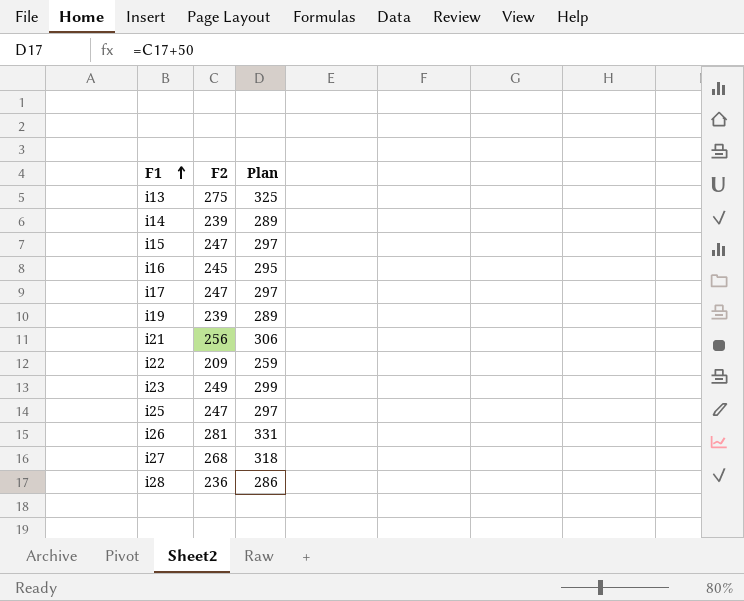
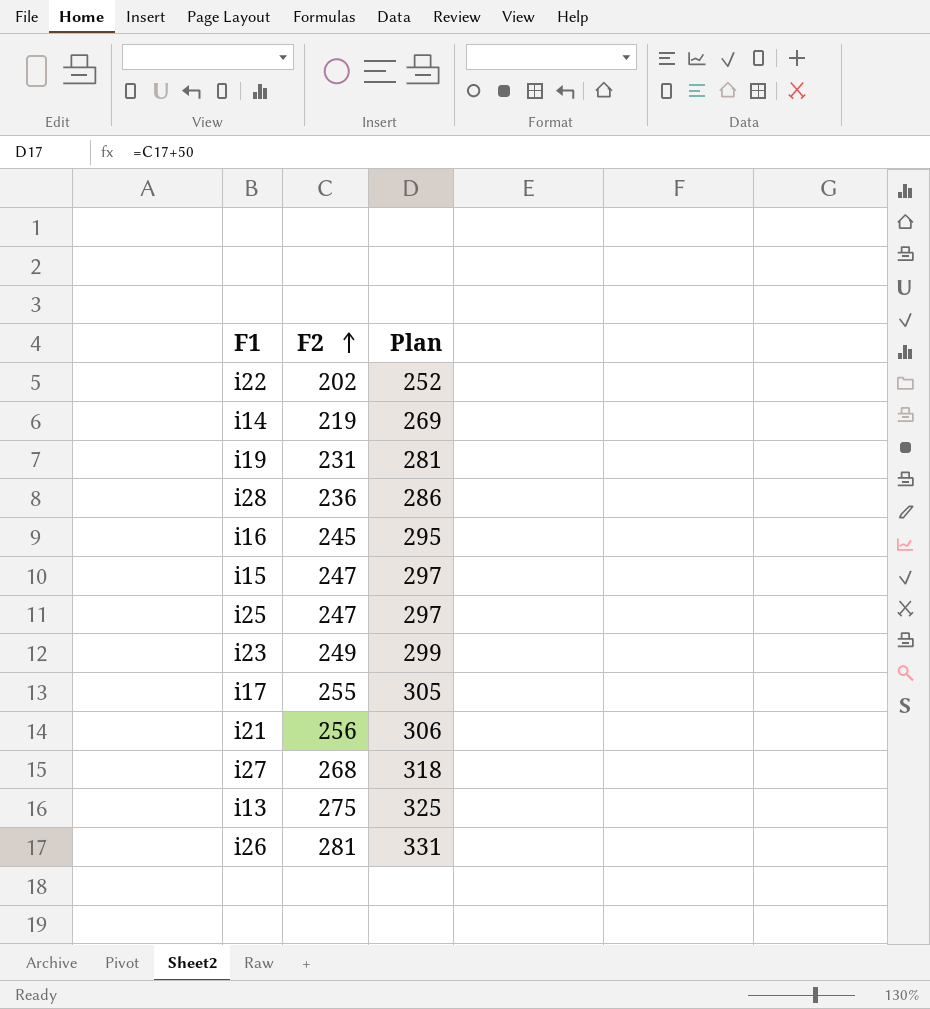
row order: F1 ascending -> F2 ascending
i22 | F2: 209 -> 202
i22 | Plan: 259 -> 252
i14 | F2: 239 -> 219
i14 | Plan: 289 -> 269
i19 | F2: 239 -> 231
i19 | Plan: 289 -> 281
i17 | F2: 247 -> 255
i17 | Plan: 297 -> 305

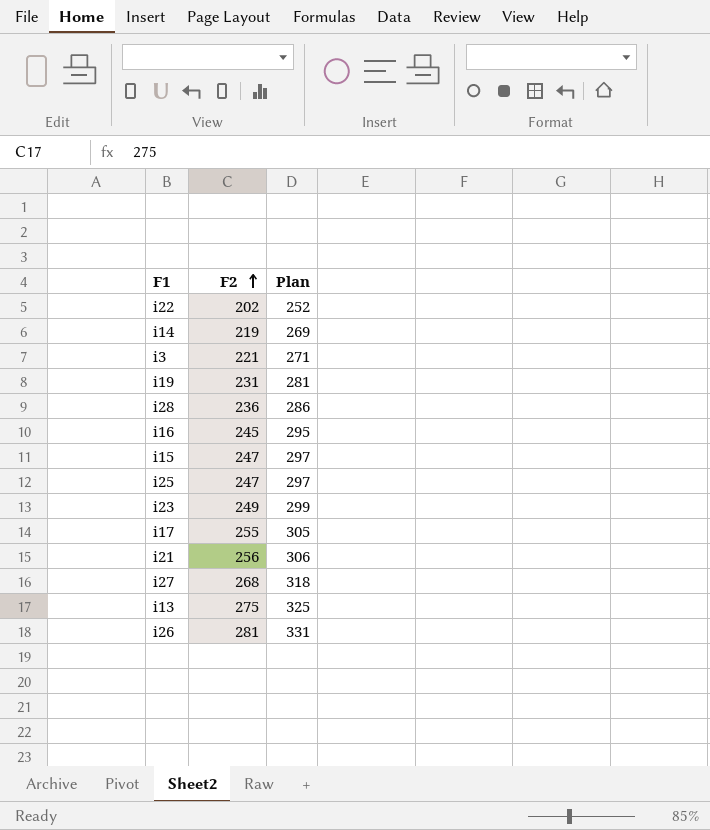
row i3: none -> 221 | 271

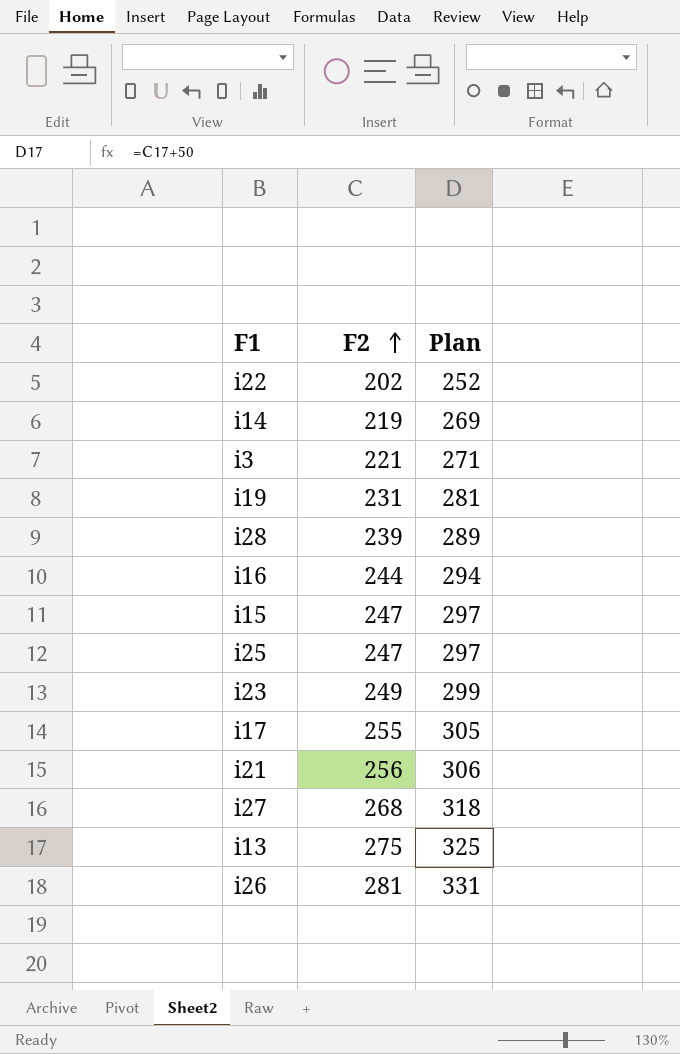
i28 | F2: 236 -> 239
i28 | Plan: 286 -> 289
i16 | F2: 245 -> 244
i16 | Plan: 295 -> 294

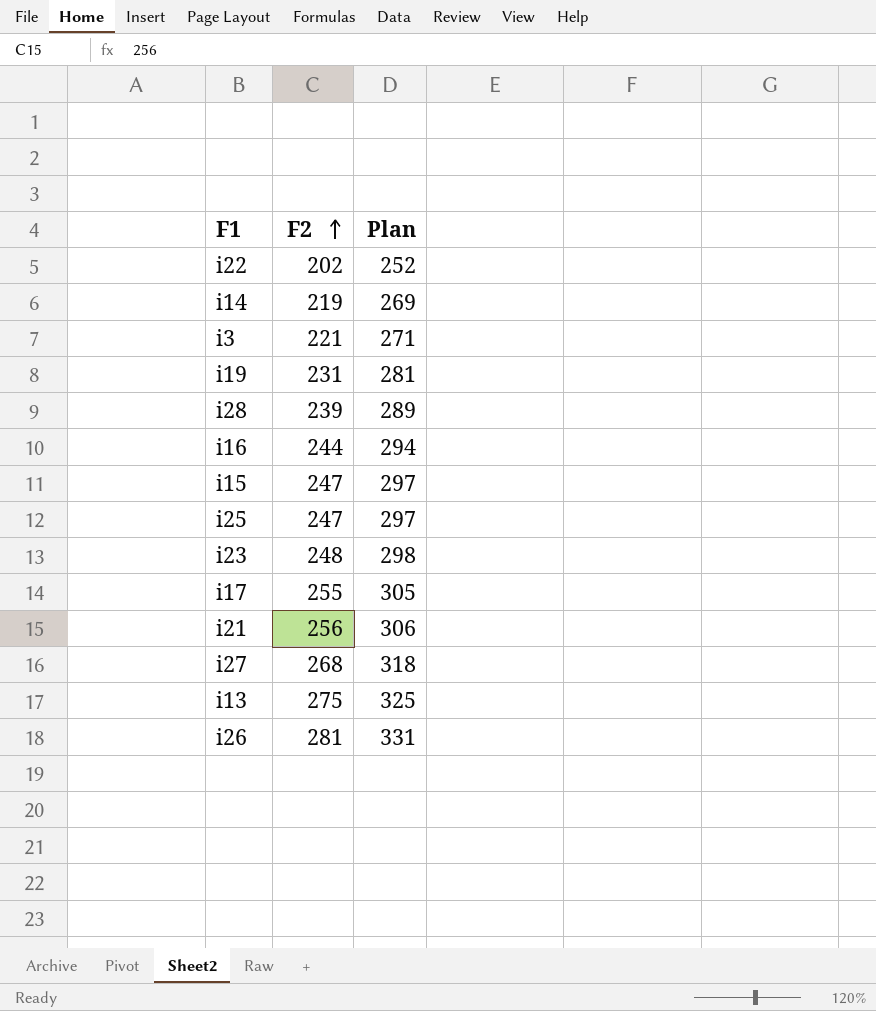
i23 | F2: 249 -> 248
i23 | Plan: 299 -> 298

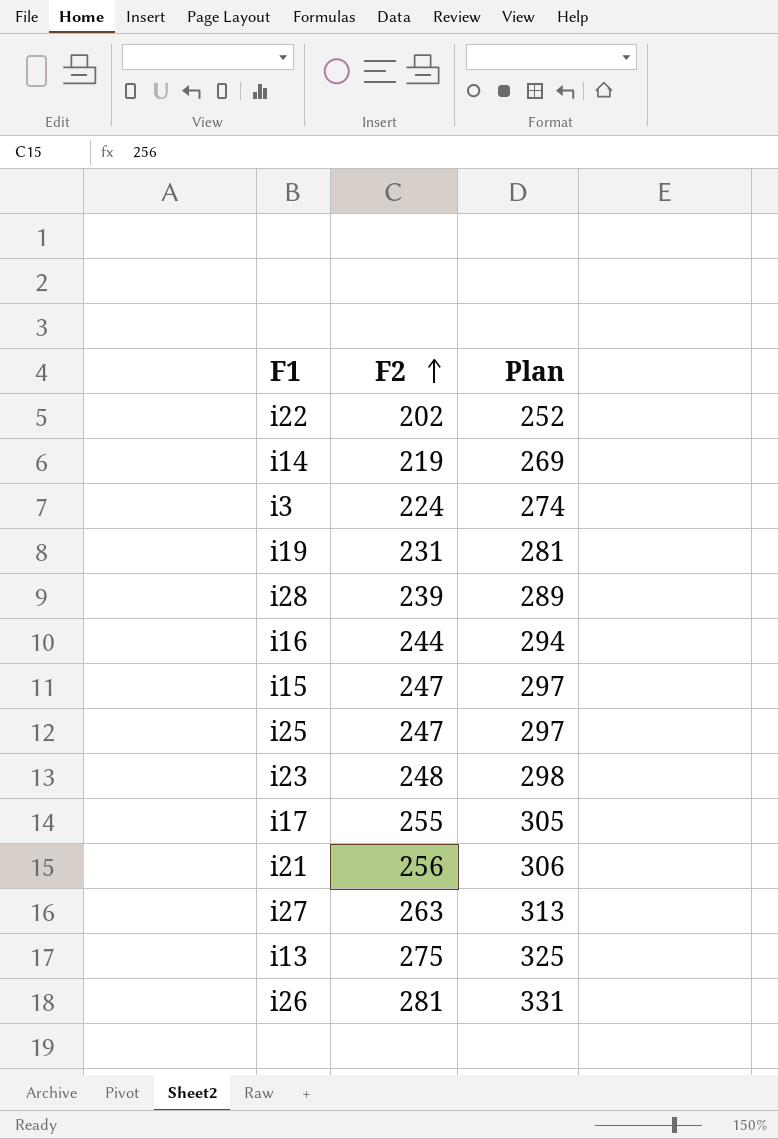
i3 | F2: 221 -> 224
i3 | Plan: 271 -> 274
i27 | F2: 268 -> 263
i27 | Plan: 318 -> 313

